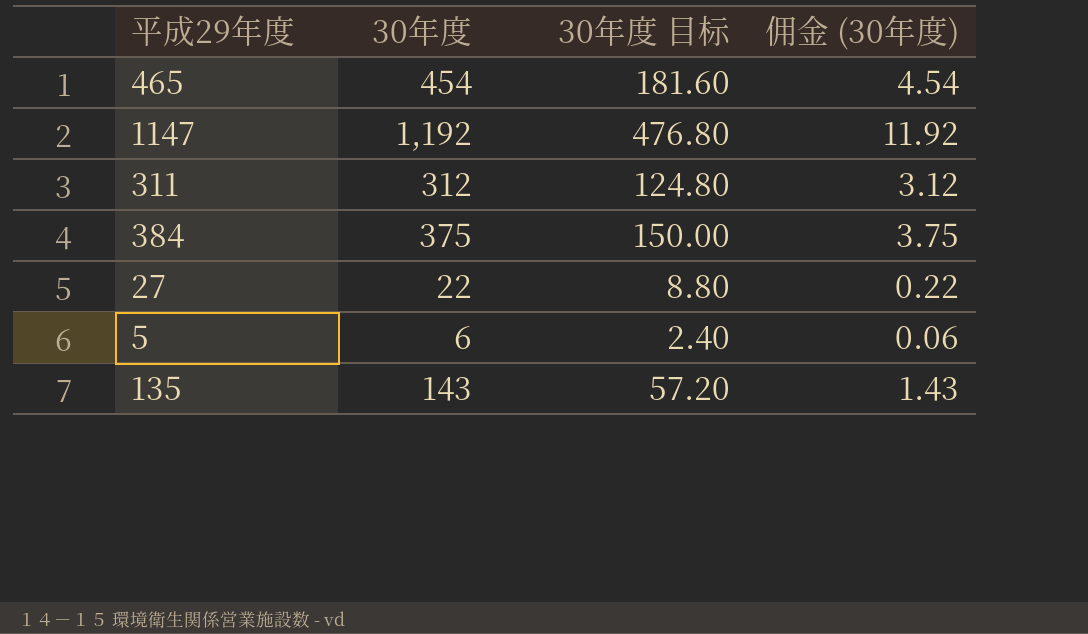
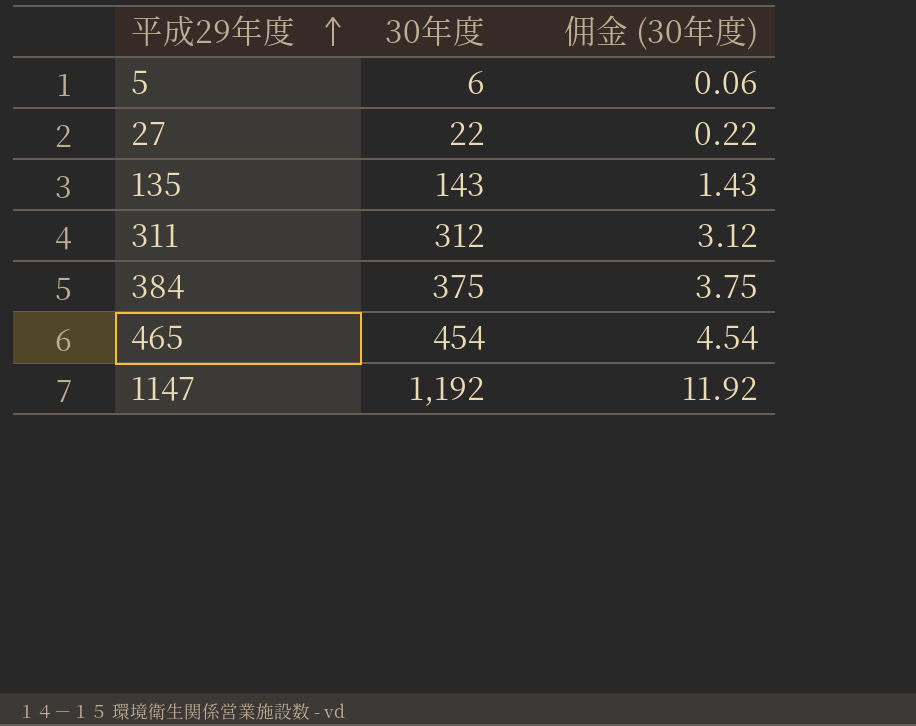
row order: none -> 平成29年度 ascending
column 30年度 目标 | formula: [30年度] * 0.4 -> none

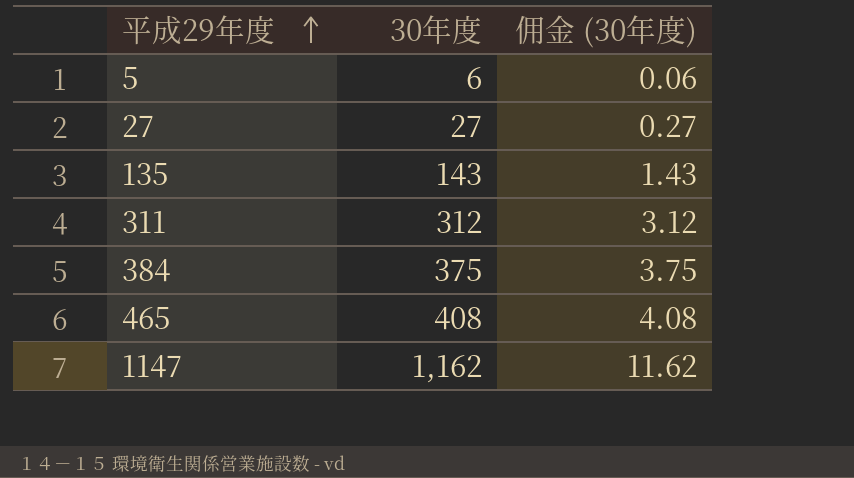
27 | 30年度: 22 -> 27
27 | 佣金 (30年度): 0.22 -> 0.27
465 | 30年度: 454 -> 408
465 | 佣金 (30年度): 4.54 -> 4.08
1147 | 30年度: 1,192 -> 1,162
1147 | 佣金 (30年度): 11.92 -> 11.62

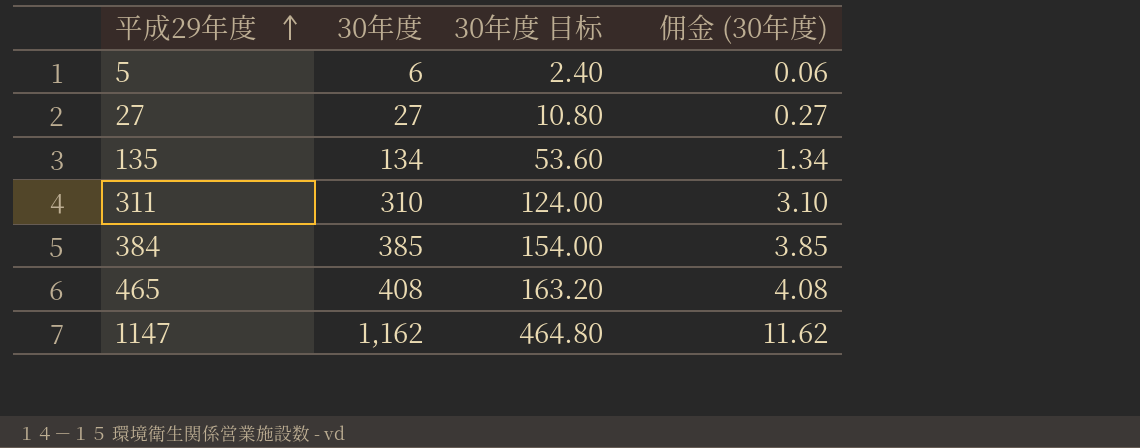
column 30年度 目标 | formula: none -> [30年度] * 0.4
135 | 30年度: 143 -> 134
135 | 佣金 (30年度): 1.43 -> 1.34
311 | 30年度: 312 -> 310
311 | 佣金 (30年度): 3.12 -> 3.10
384 | 30年度: 375 -> 385
384 | 佣金 (30年度): 3.75 -> 3.85

